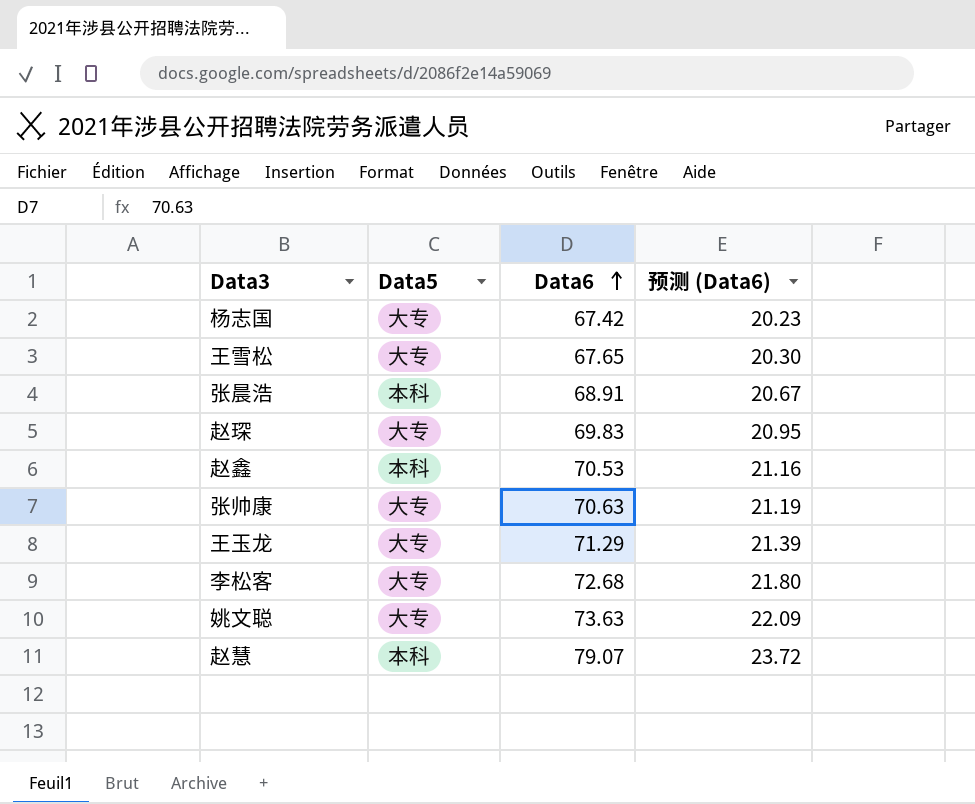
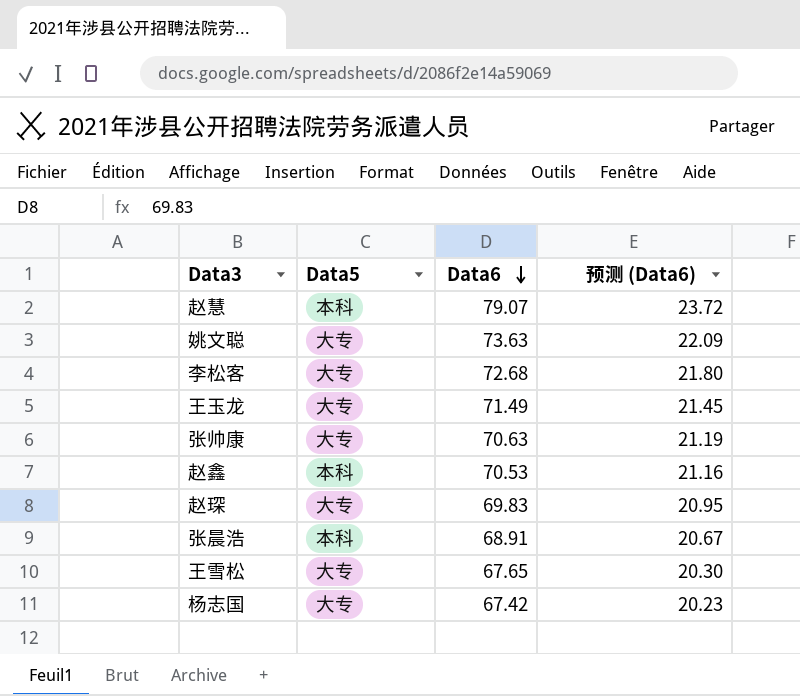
row order: Data6 ascending -> Data6 descending
王玉龙 | Data6: 71.29 -> 71.49
王玉龙 | 预测 (Data6): 21.39 -> 21.45

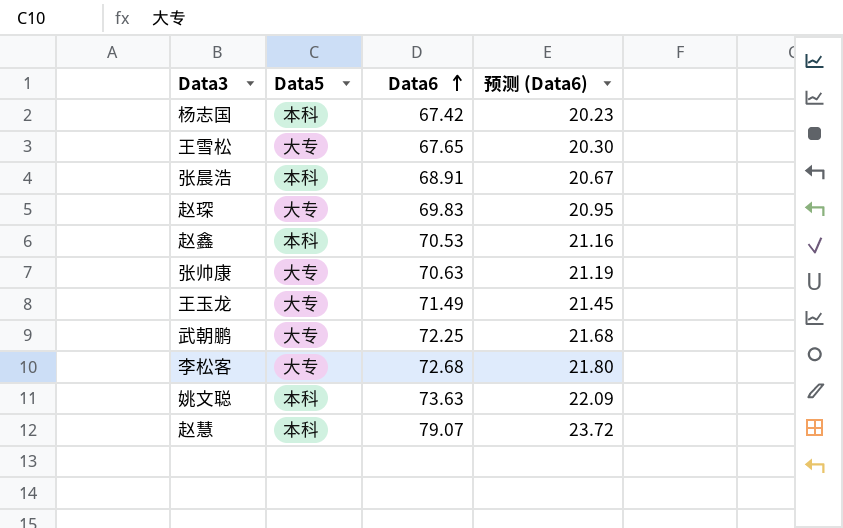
row order: Data6 descending -> Data6 ascending
杨志国 | Data5: 大专 -> 本科
row 武朝鹏: none -> 大专 | 72.25 | 21.68
姚文聪 | Data5: 大专 -> 本科

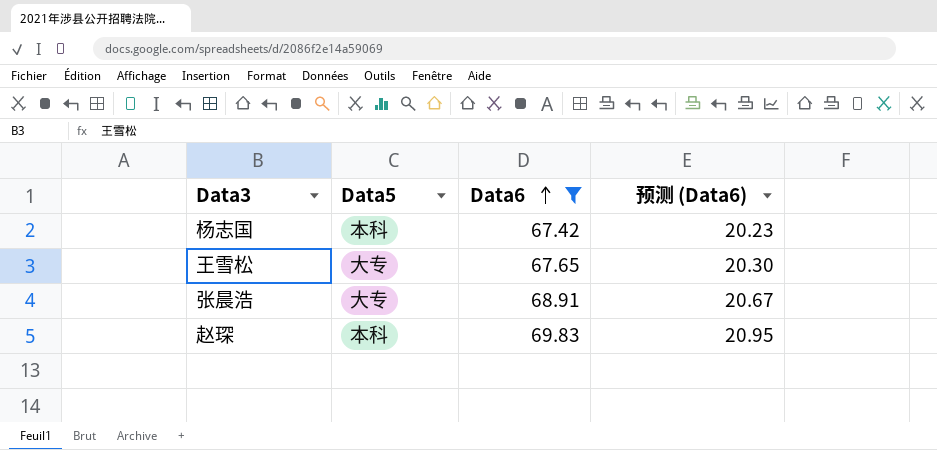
filter: none -> Data6 <= 69.83
张晨浩 | Data5: 本科 -> 大专
赵琛 | Data5: 大专 -> 本科

